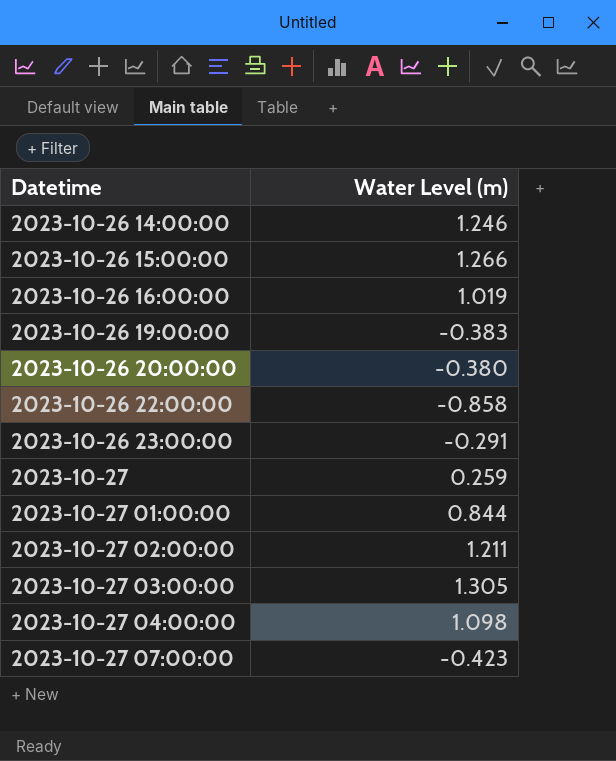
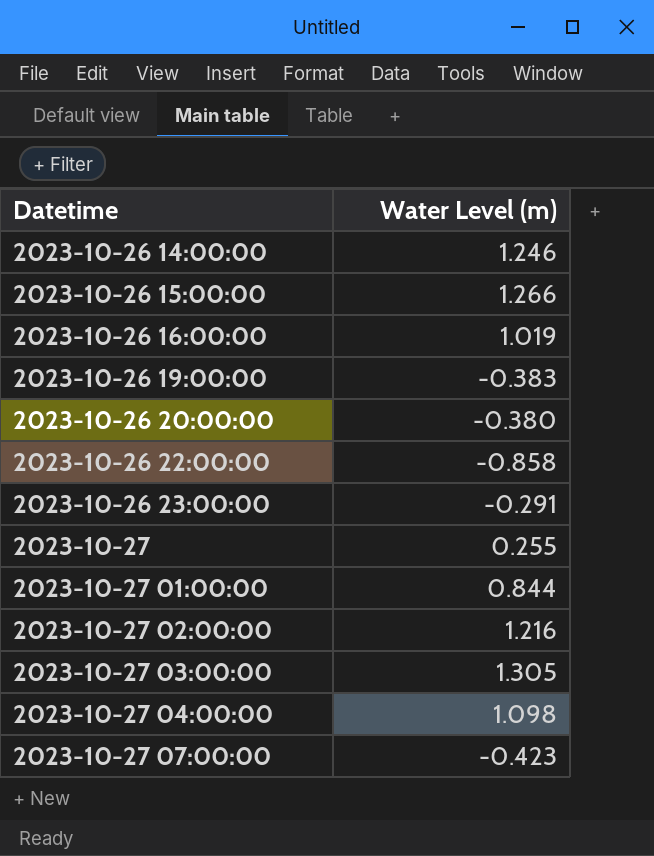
2023-10-27 | Water Level (m): 0.259 -> 0.255
2023-10-27 02:00:00 | Water Level (m): 1.211 -> 1.216

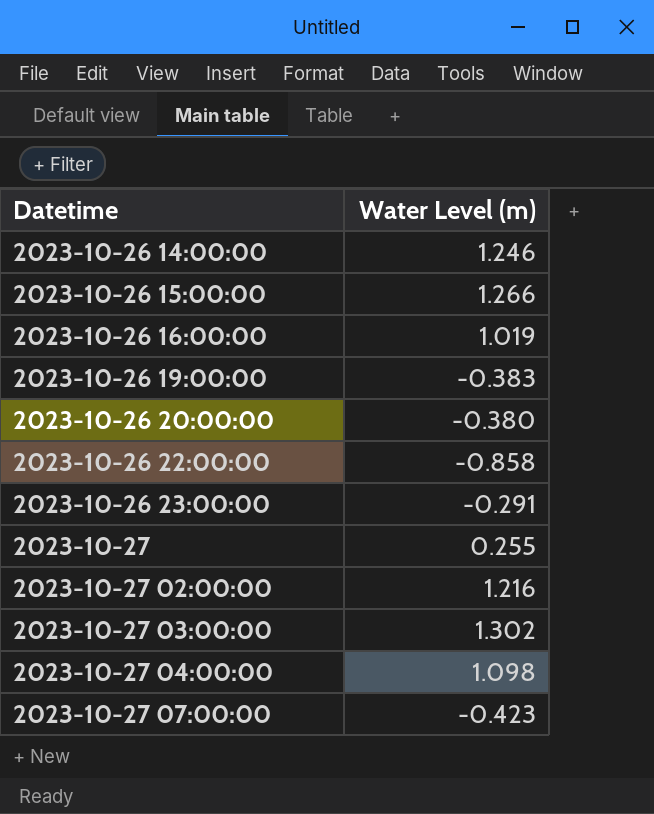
row 2023-10-27 01:00:00: 0.844 -> none
2023-10-27 03:00:00 | Water Level (m): 1.305 -> 1.302

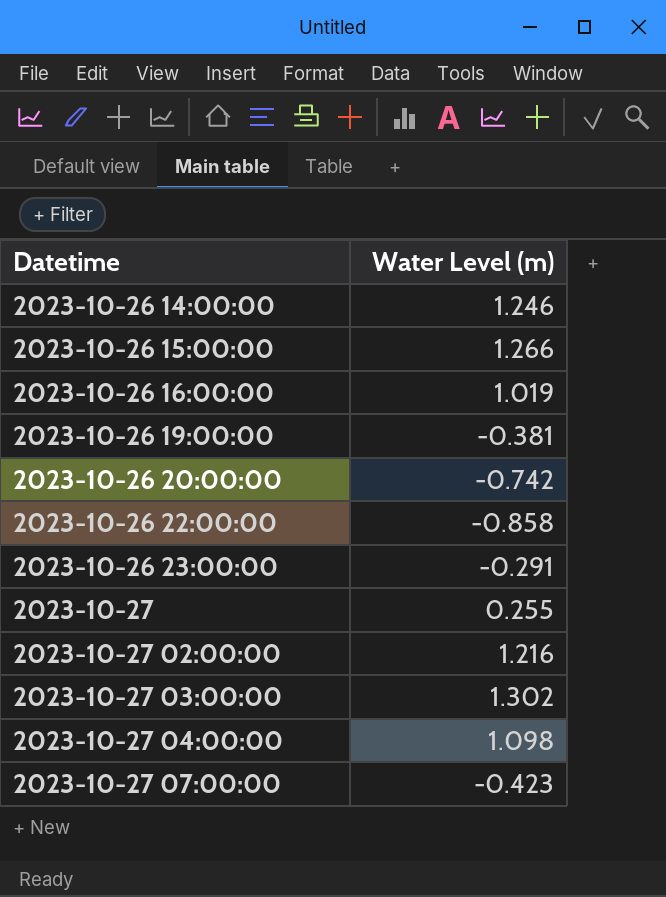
2023-10-26 19:00:00 | Water Level (m): -0.383 -> -0.381
2023-10-26 20:00:00 | Water Level (m): -0.380 -> -0.742

